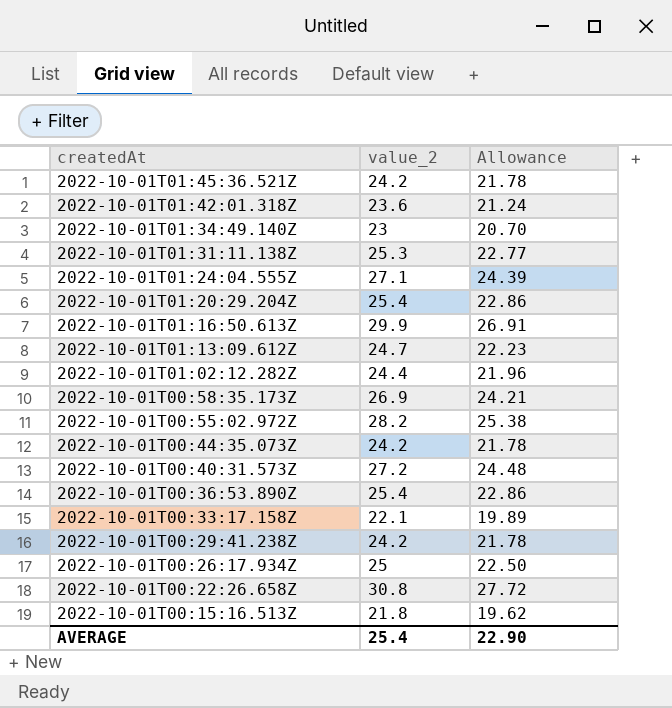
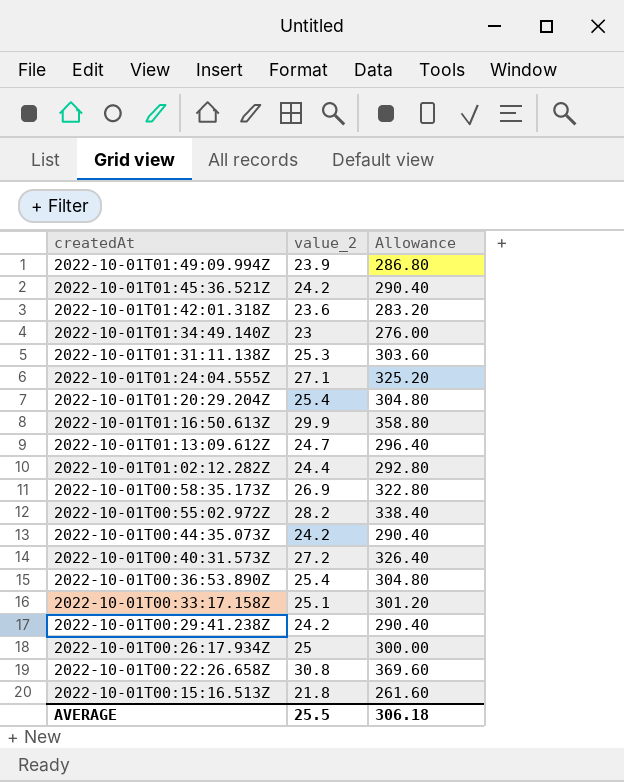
column Allowance | formula: [value_2] * 0.9 -> [value_2] * 12
row 2022-10-01T01:49:09.994Z: none -> 23.9 | 286.80
2022-10-01T00:33:17.158Z | value_2: 22.1 -> 25.1
AVERAGE | value_2: 25.4 -> 25.5
AVERAGE | Allowance: 22.90 -> 306.18

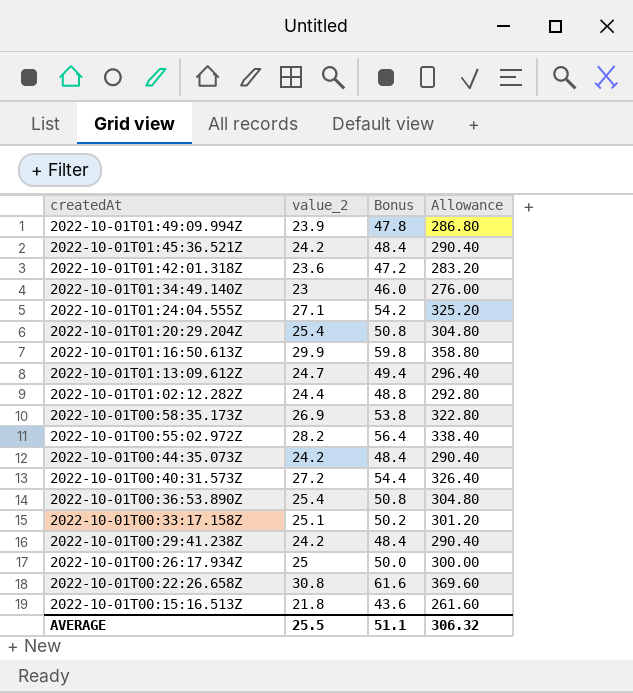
column Bonus | formula: none -> [value_2] * 2
row 2022-10-01T01:31:11.138Z: 25.3 | 303.60 -> none
AVERAGE | Allowance: 306.18 -> 306.32

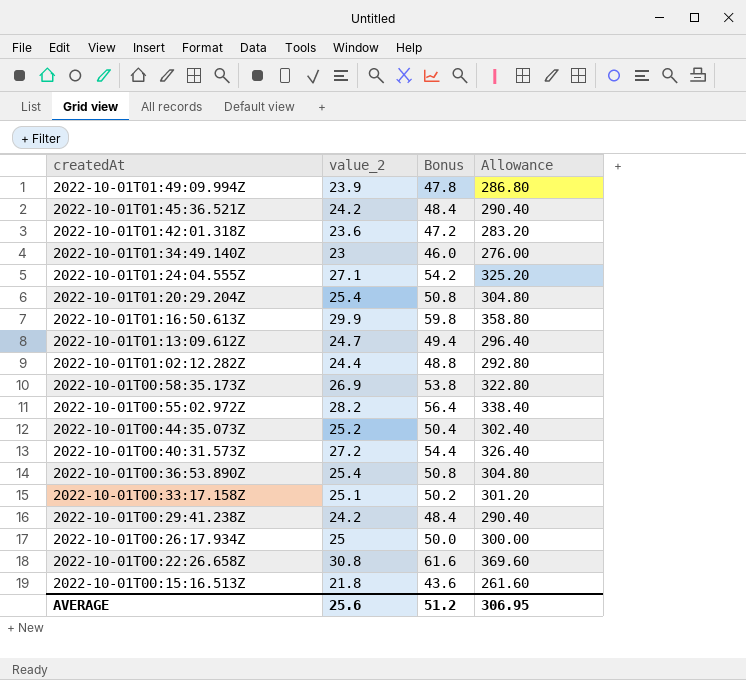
2022-10-01T00:44:35.073Z | value_2: 24.2 -> 25.2
2022-10-01T00:44:35.073Z | Bonus: 48.4 -> 50.4
2022-10-01T00:44:35.073Z | Allowance: 290.40 -> 302.40
AVERAGE | value_2: 25.5 -> 25.6
AVERAGE | Bonus: 51.1 -> 51.2
AVERAGE | Allowance: 306.32 -> 306.95

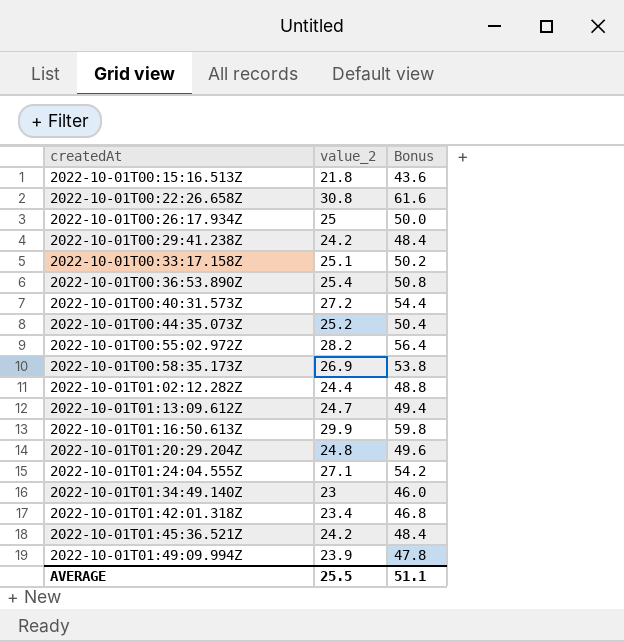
row order: createdAt descending -> createdAt ascending
column Allowance | formula: [value_2] * 12 -> none
2022-10-01T01:20:29.204Z | value_2: 25.4 -> 24.8
2022-10-01T01:20:29.204Z | Bonus: 50.8 -> 49.6
2022-10-01T01:42:01.318Z | value_2: 23.6 -> 23.4
2022-10-01T01:42:01.318Z | Bonus: 47.2 -> 46.8
AVERAGE | value_2: 25.6 -> 25.5
AVERAGE | Bonus: 51.2 -> 51.1

